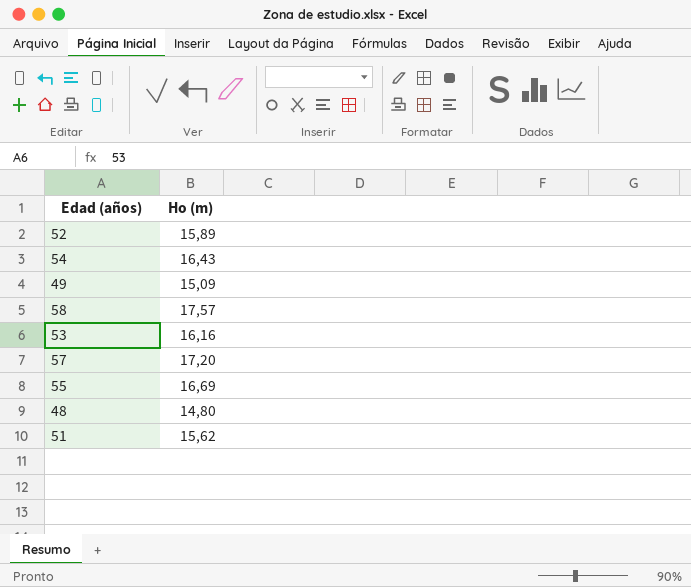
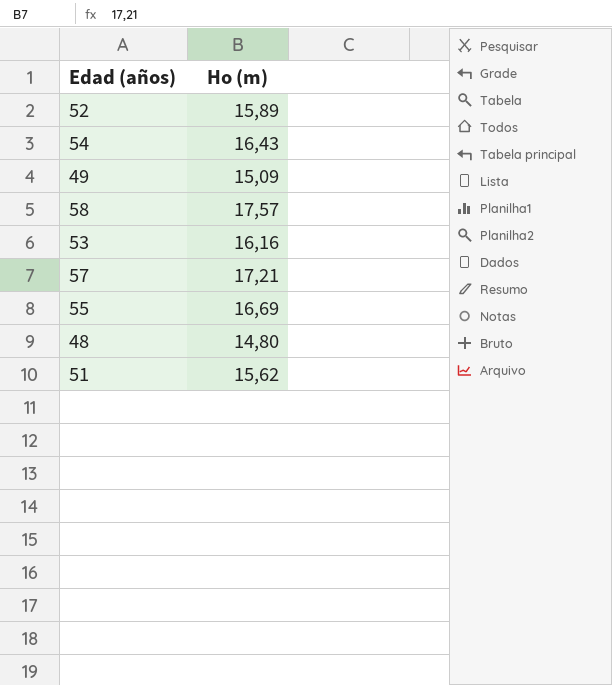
57 | Ho (m): 17,20 -> 17,21

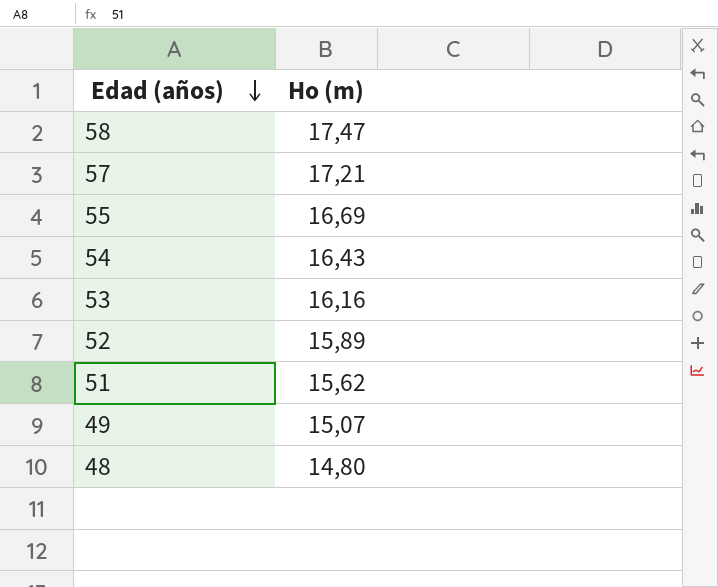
row order: none -> Edad (años) descending
58 | Ho (m): 17,57 -> 17,47
49 | Ho (m): 15,09 -> 15,07

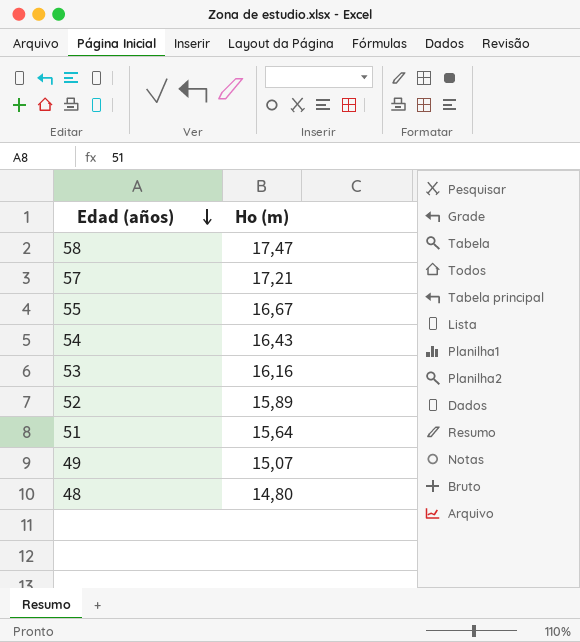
55 | Ho (m): 16,69 -> 16,67
51 | Ho (m): 15,62 -> 15,64

